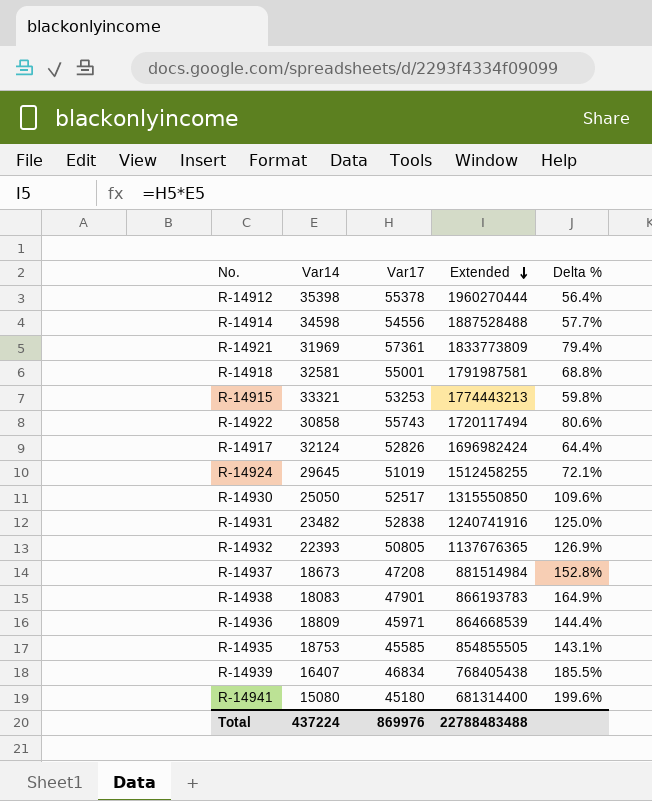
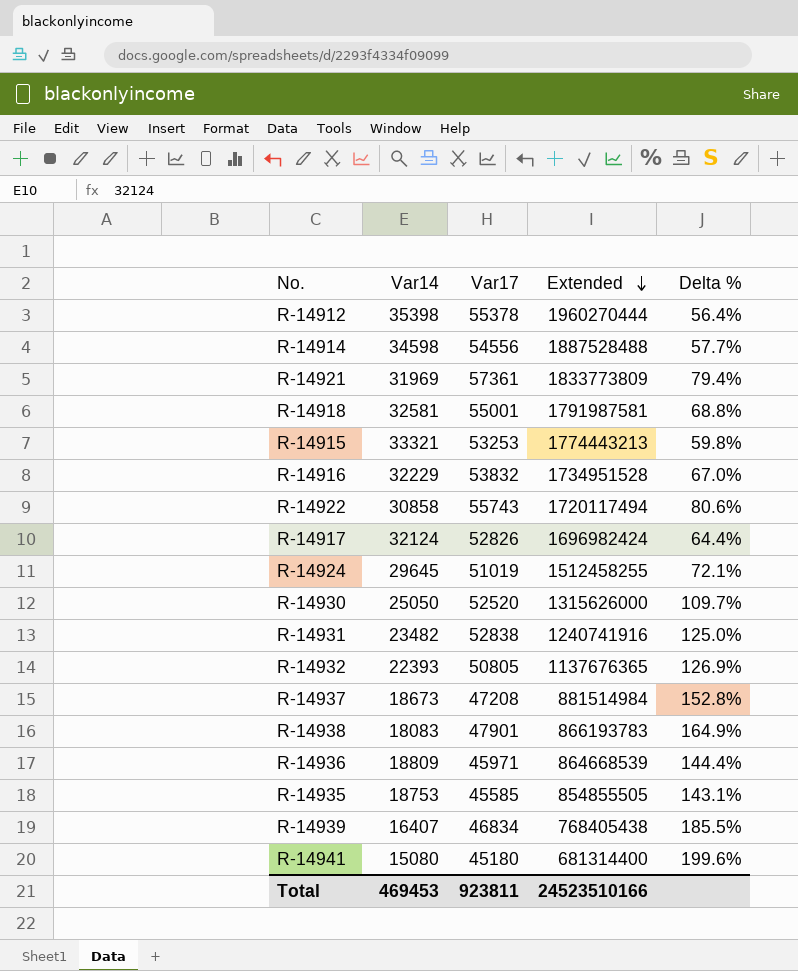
row R-14916: none -> 32229 | 53832 | 1734951528 | 67.0%
R-14930 | Var17: 52517 -> 52520
R-14930 | Extended: 1315550850 -> 1315626000
R-14930 | Delta %: 109.6% -> 109.7%
Total | Var14: 437224 -> 469453
Total | Var17: 869976 -> 923811
Total | Extended: 22788483488 -> 24523510166

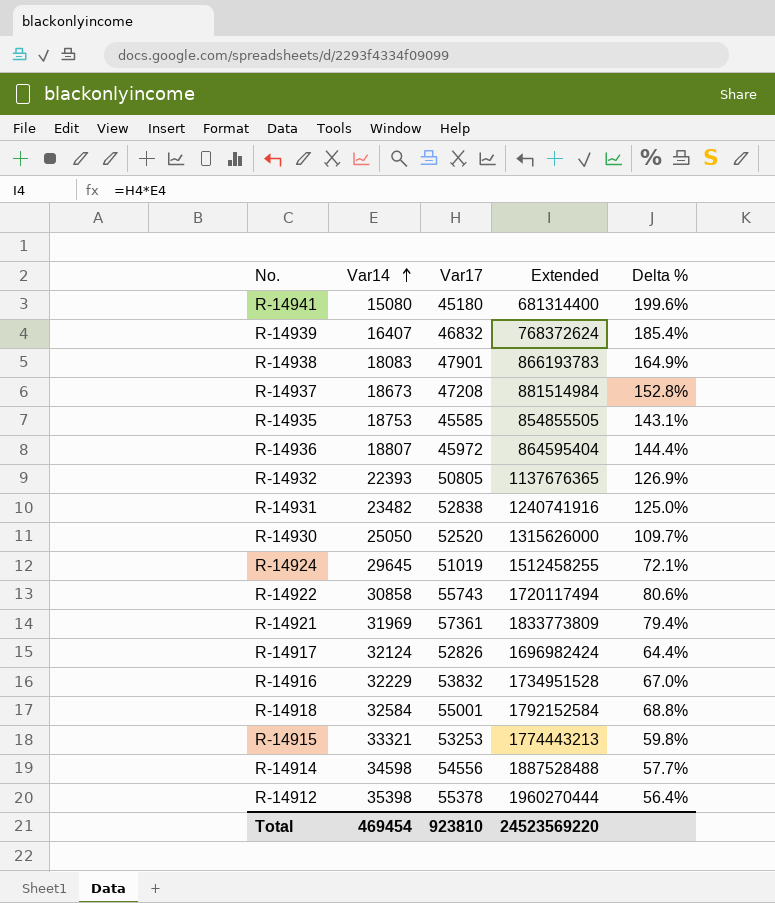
row order: Extended descending -> Var14 ascending
R-14939 | Var17: 46834 -> 46832
R-14939 | Extended: 768405438 -> 768372624
R-14939 | Delta %: 185.5% -> 185.4%
R-14936 | Var14: 18809 -> 18807
R-14936 | Var17: 45971 -> 45972
R-14936 | Extended: 864668539 -> 864595404
R-14918 | Var14: 32581 -> 32584
R-14918 | Extended: 1791987581 -> 1792152584
Total | Var14: 469453 -> 469454
Total | Var17: 923811 -> 923810
Total | Extended: 24523510166 -> 24523569220

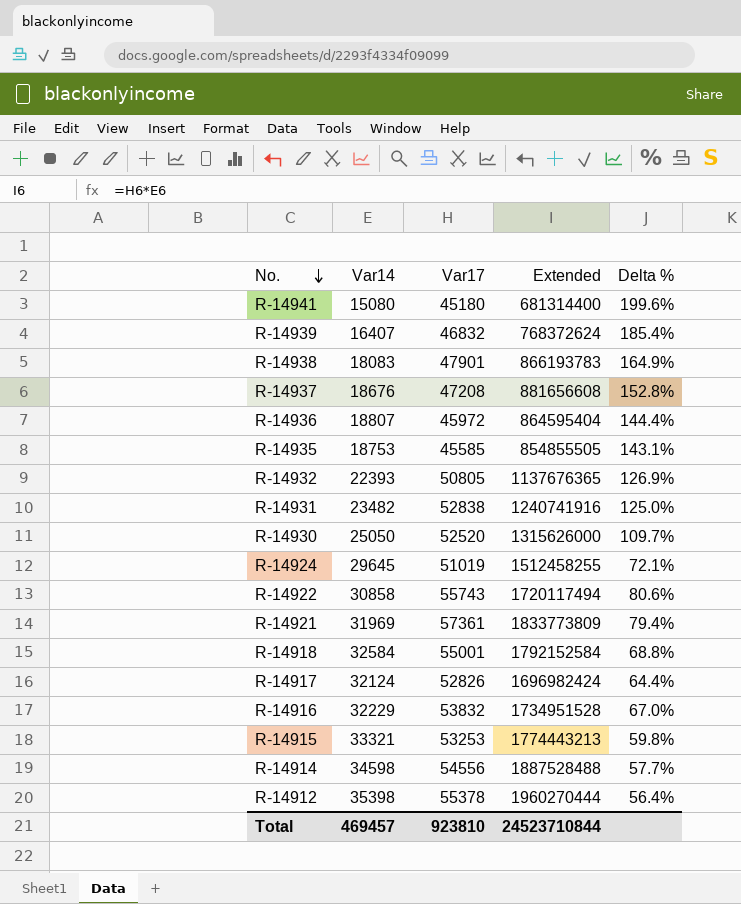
row order: Var14 ascending -> No. descending
R-14937 | Var14: 18673 -> 18676
R-14937 | Extended: 881514984 -> 881656608
Total | Var14: 469454 -> 469457
Total | Extended: 24523569220 -> 24523710844

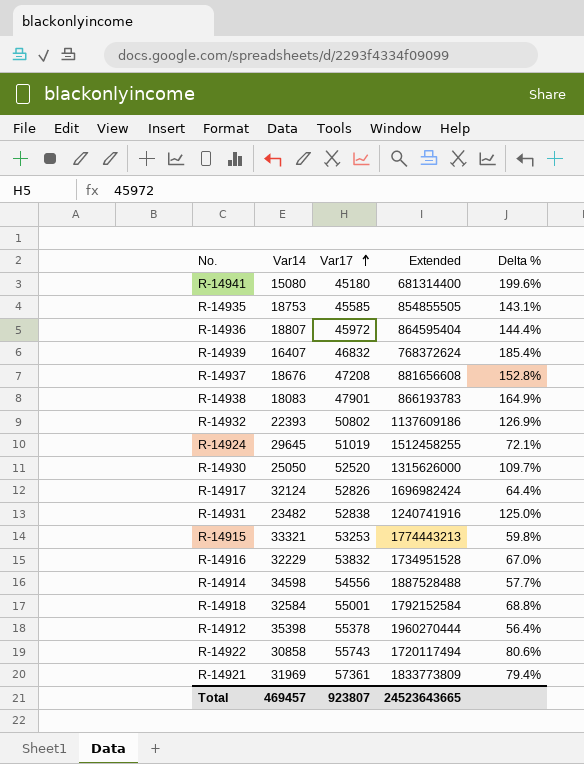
row order: No. descending -> Var17 ascending
R-14932 | Var17: 50805 -> 50802
R-14932 | Extended: 1137676365 -> 1137609186
Total | Var17: 923810 -> 923807
Total | Extended: 24523710844 -> 24523643665

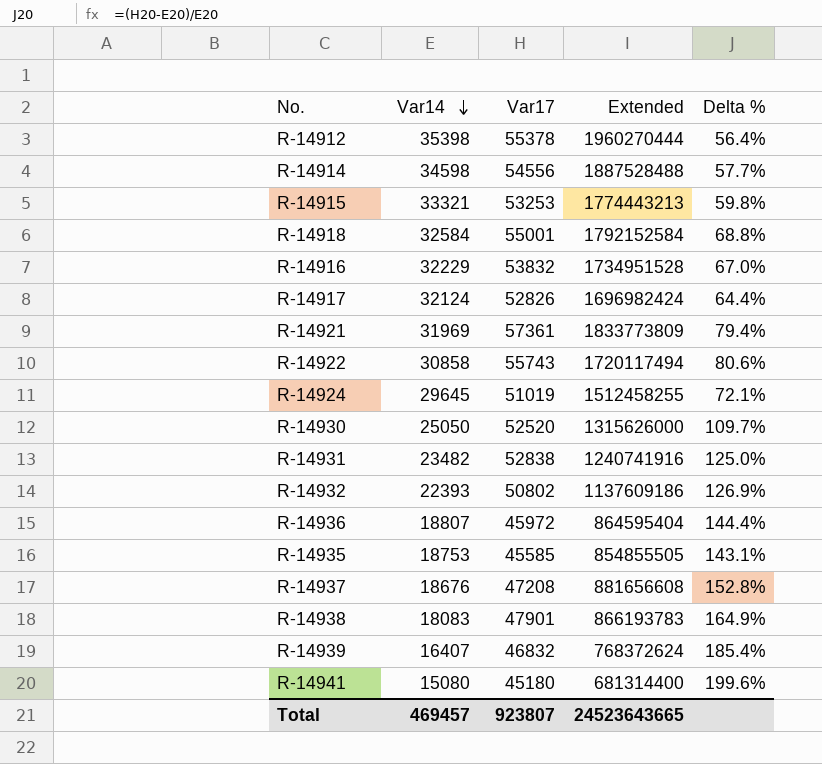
row order: Var17 ascending -> Var14 descending

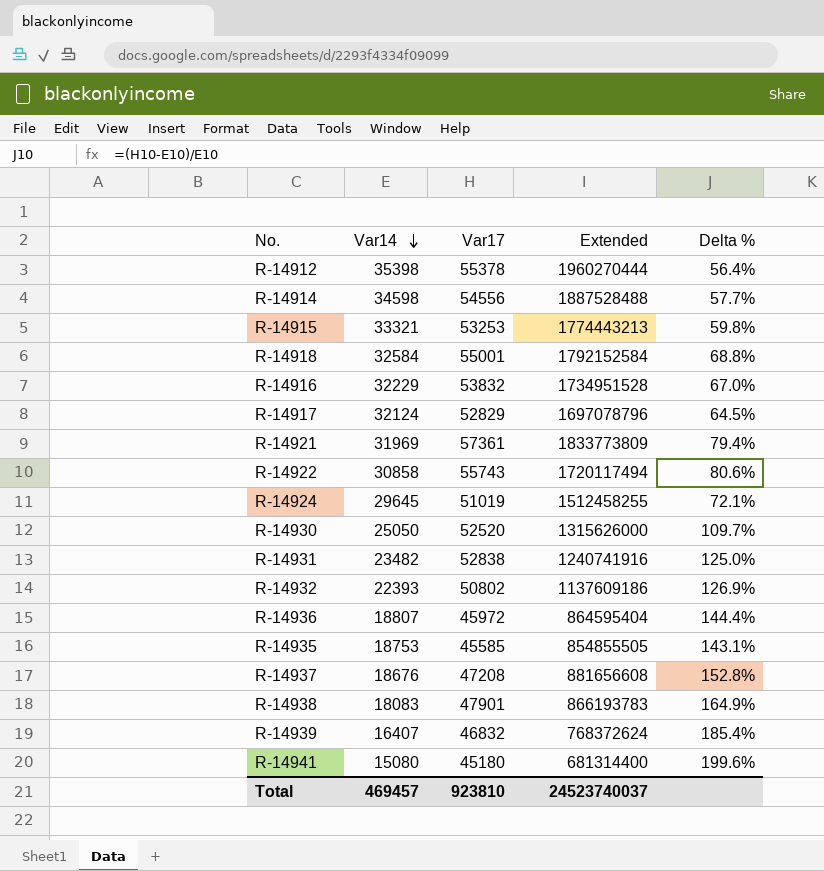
R-14917 | Var17: 52826 -> 52829
R-14917 | Extended: 1696982424 -> 1697078796
R-14917 | Delta %: 64.4% -> 64.5%
Total | Var17: 923807 -> 923810
Total | Extended: 24523643665 -> 24523740037

